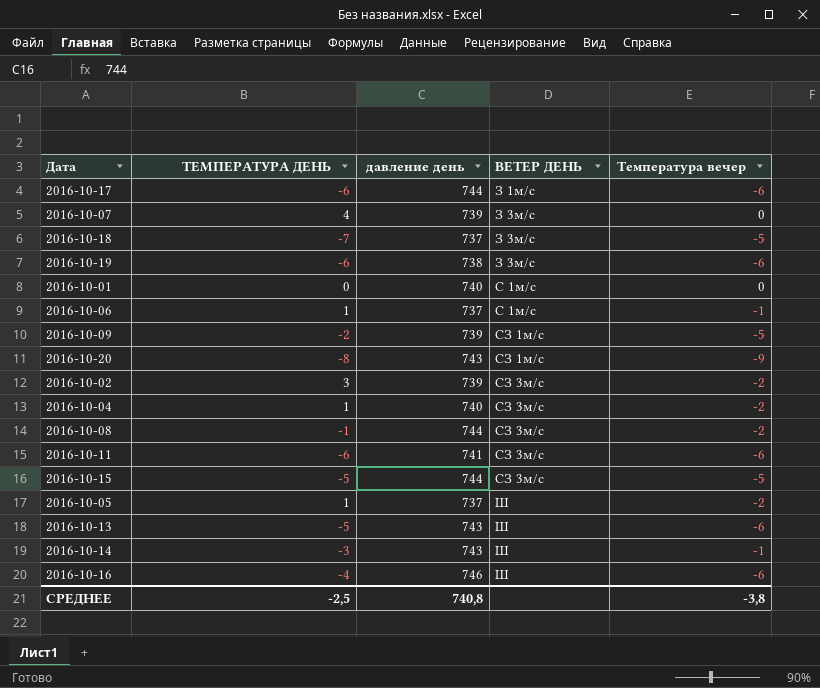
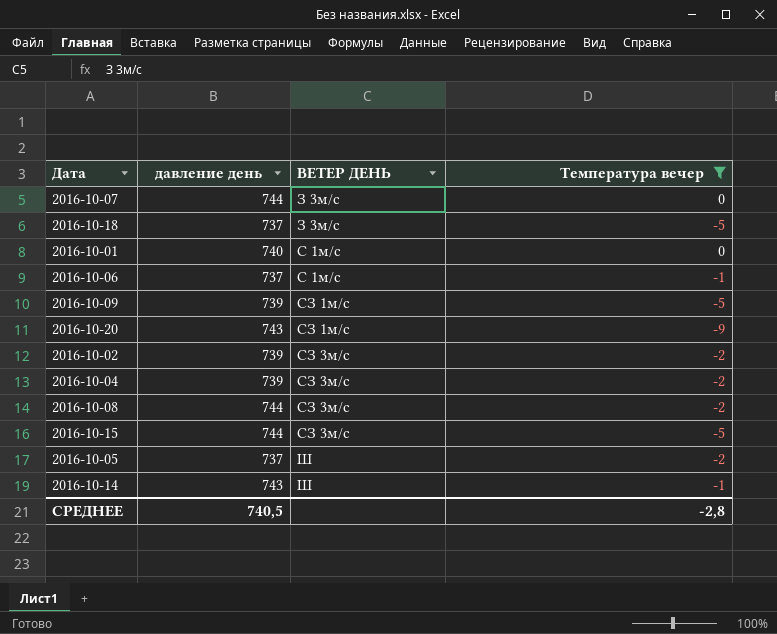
filter: none -> Температура вечер != -6
column ТЕМПЕРАТУРА ДЕНЬ | position: 2 -> none
2016-10-07 | давление день: 739 -> 744
2016-10-04 | давление день: 740 -> 739
СРЕДНЕЕ | давление день: 740,8 -> 740,5
СРЕДНЕЕ | Температура вечер: -3,8 -> -2,8

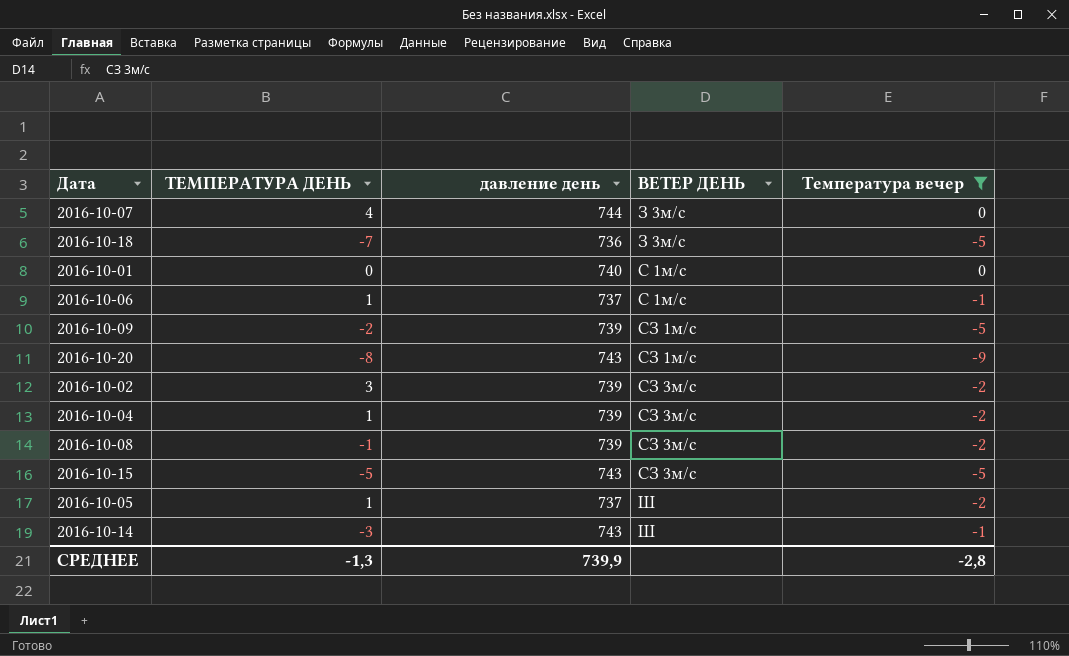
column ТЕМПЕРАТУРА ДЕНЬ | position: none -> 2
2016-10-18 | давление день: 737 -> 736
2016-10-08 | давление день: 744 -> 739
2016-10-15 | давление день: 744 -> 743
СРЕДНЕЕ | давление день: 740,5 -> 739,9

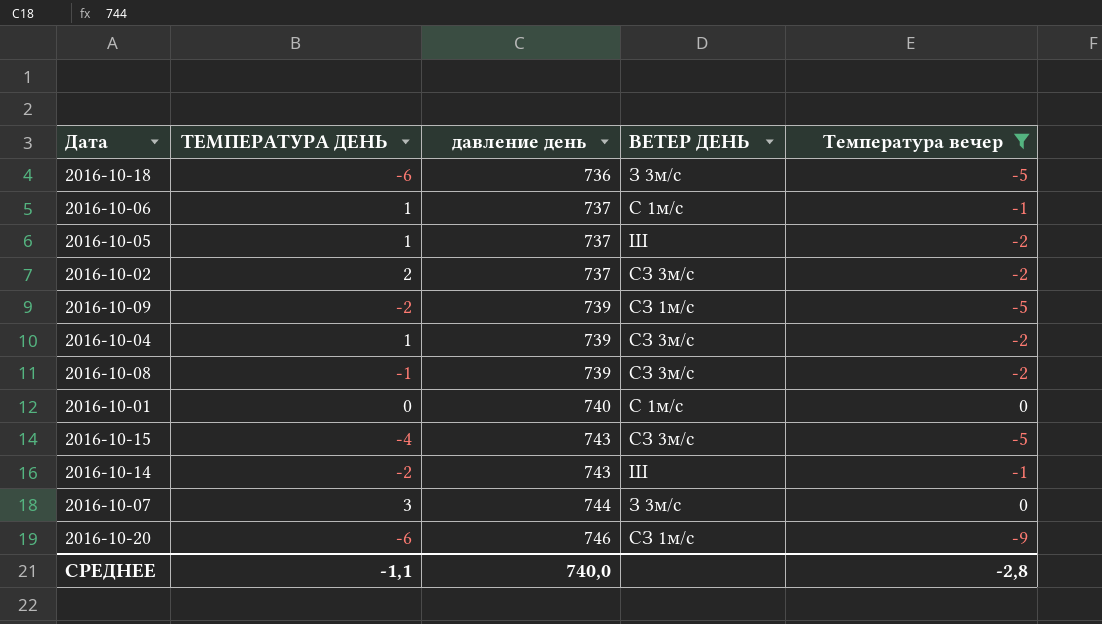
row order: ВЕТЕР ДЕНЬ ascending -> давление день ascending
2016-10-18 | ТЕМПЕРАТУРА ДЕНЬ: -7 -> -6
2016-10-02 | ТЕМПЕРАТУРА ДЕНЬ: 3 -> 2
2016-10-02 | давление день: 739 -> 737
2016-10-15 | ТЕМПЕРАТУРА ДЕНЬ: -5 -> -4
2016-10-14 | ТЕМПЕРАТУРА ДЕНЬ: -3 -> -2
2016-10-07 | ТЕМПЕРАТУРА ДЕНЬ: 4 -> 3
2016-10-20 | ТЕМПЕРАТУРА ДЕНЬ: -8 -> -6
2016-10-20 | давление день: 743 -> 746
СРЕДНЕЕ | ТЕМПЕРАТУРА ДЕНЬ: -1,3 -> -1,1
СРЕДНЕЕ | давление день: 739,9 -> 740,0

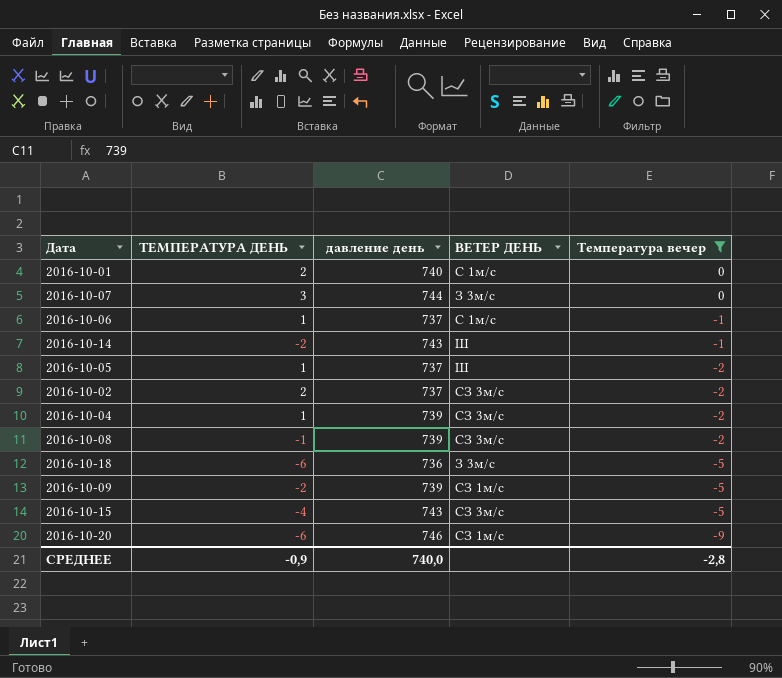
row order: давление день ascending -> Температура вечер descending
2016-10-01 | ТЕМПЕРАТУРА ДЕНЬ: 0 -> 2
СРЕДНЕЕ | ТЕМПЕРАТУРА ДЕНЬ: -1,1 -> -0,9

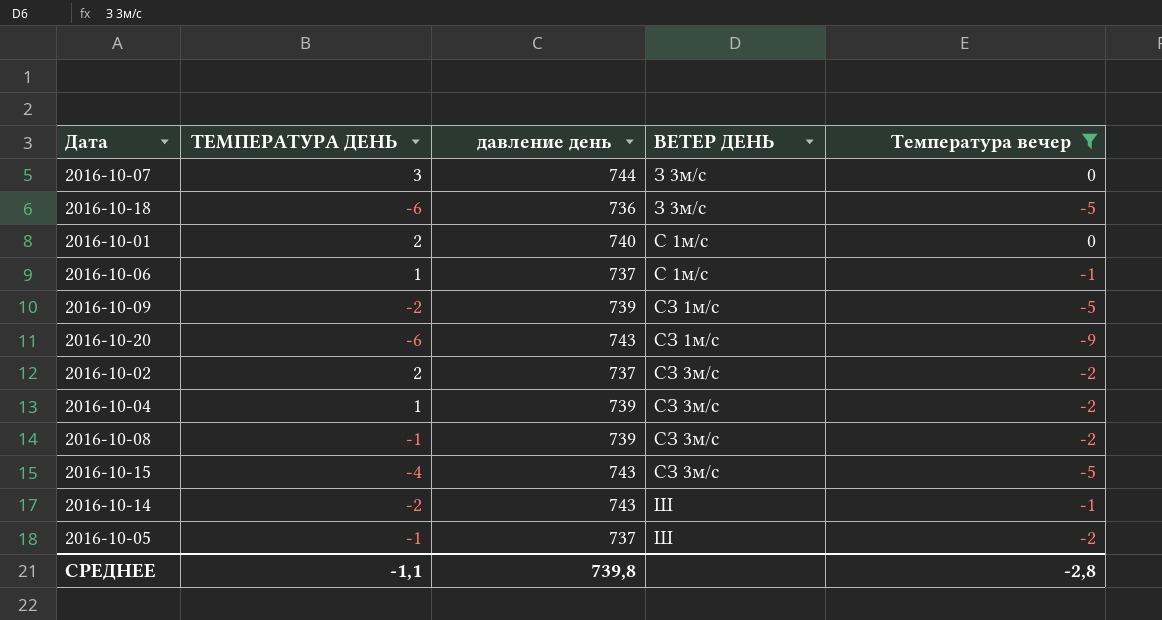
row order: Температура вечер descending -> ВЕТЕР ДЕНЬ ascending
2016-10-20 | давление день: 746 -> 743
2016-10-05 | ТЕМПЕРАТУРА ДЕНЬ: 1 -> -1
СРЕДНЕЕ | ТЕМПЕРАТУРА ДЕНЬ: -0,9 -> -1,1
СРЕДНЕЕ | давление день: 740,0 -> 739,8

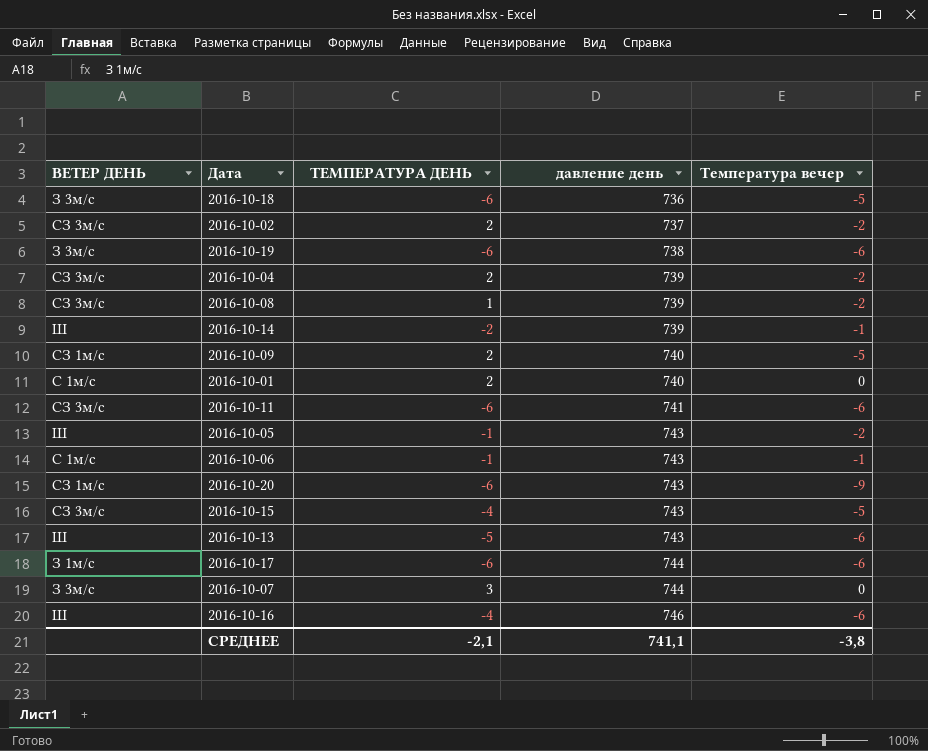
filter: Температура вечер != -6 -> none
row order: ВЕТЕР ДЕНЬ ascending -> давление день ascending
column ВЕТЕР ДЕНЬ | position: 4 -> 1
2016-10-04 | ТЕМПЕРАТУРА ДЕНЬ: 1 -> 2
2016-10-08 | ТЕМПЕРАТУРА ДЕНЬ: -1 -> 1
2016-10-14 | давление день: 743 -> 739
2016-10-09 | ТЕМПЕРАТУРА ДЕНЬ: -2 -> 2
2016-10-09 | давление день: 739 -> 740
2016-10-05 | давление день: 737 -> 743
2016-10-06 | ТЕМПЕРАТУРА ДЕНЬ: 1 -> -1
2016-10-06 | давление день: 737 -> 743
СРЕДНЕЕ | ТЕМПЕРАТУРА ДЕНЬ: -1,1 -> -2,1
СРЕДНЕЕ | давление день: 739,8 -> 741,1
СРЕДНЕЕ | Температура вечер: -2,8 -> -3,8

